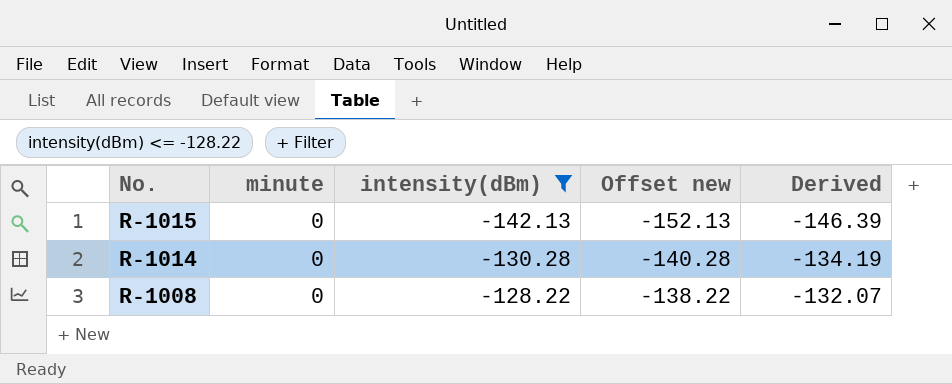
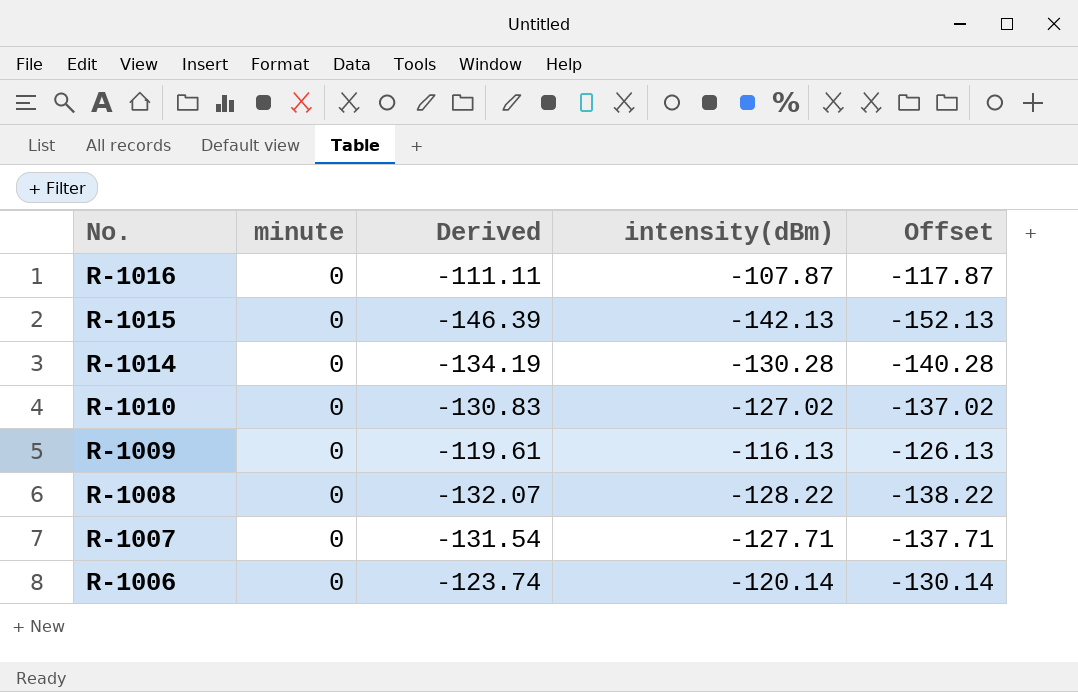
filter: intensity(dBm) <= -128.22 -> none
column Derived | position: 5 -> 3
column name: Offset new -> Offset

